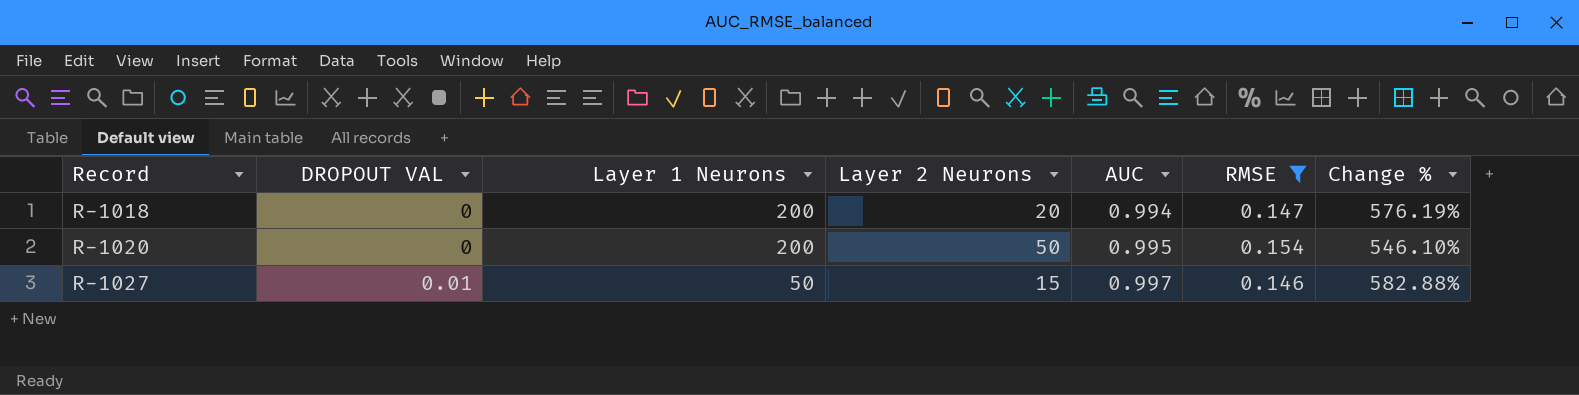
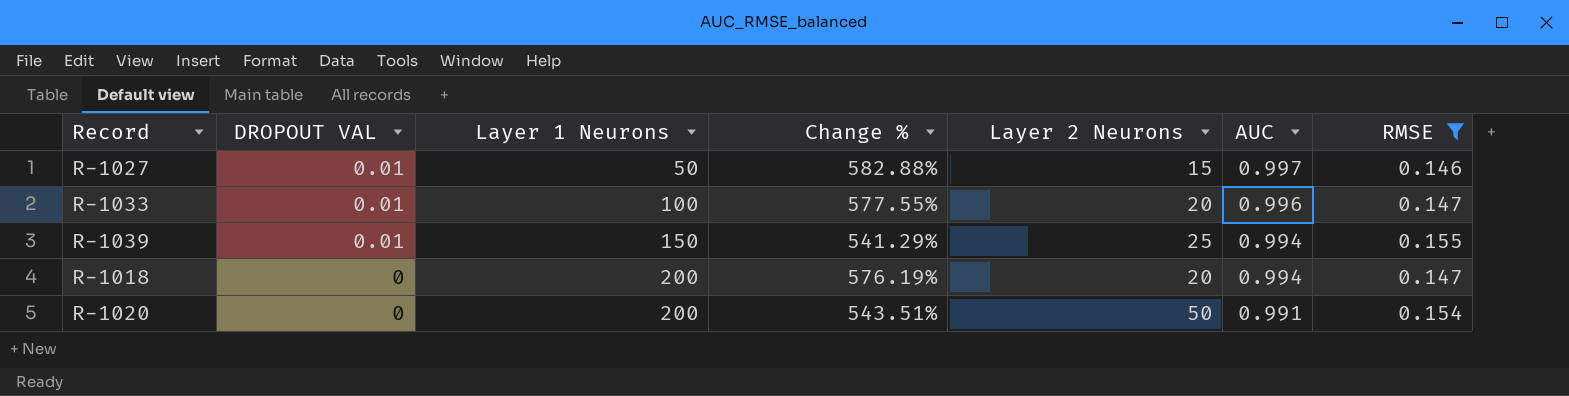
row order: Record ascending -> DROPOUT VAL descending
column Change % | position: 7 -> 4
row R-1033: none -> 0.01 | 100 | 577.55% | 20 | 0.996 | 0.147
row R-1039: none -> 0.01 | 150 | 541.29% | 25 | 0.994 | 0.155
R-1020 | Change %: 546.10% -> 543.51%
R-1020 | AUC: 0.995 -> 0.991

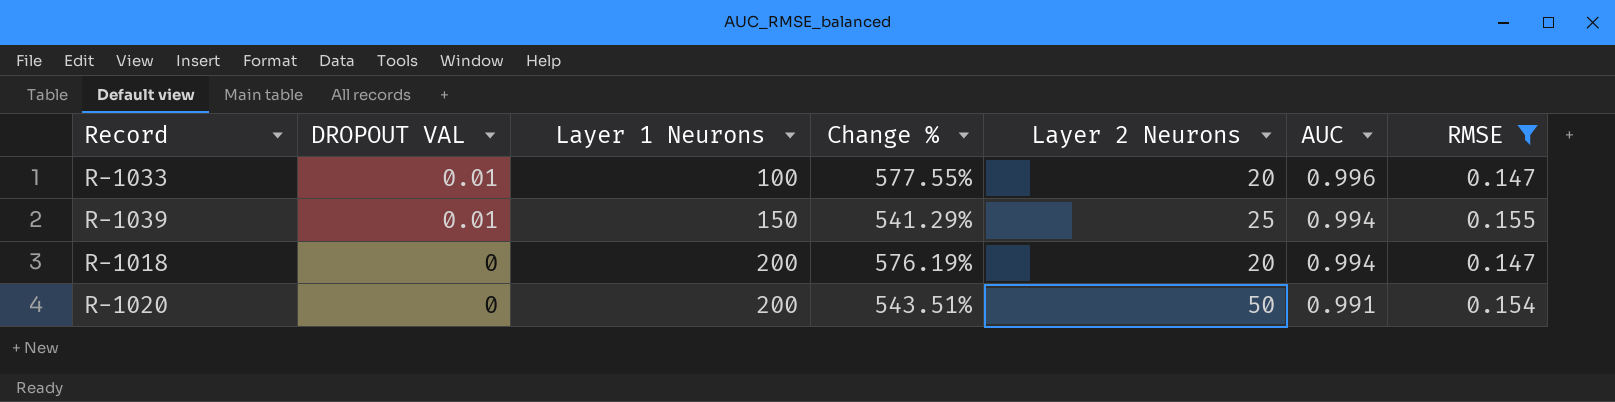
row R-1027: 0.01 | 50 | 582.88% | 15 | 0.997 | 0.146 -> none

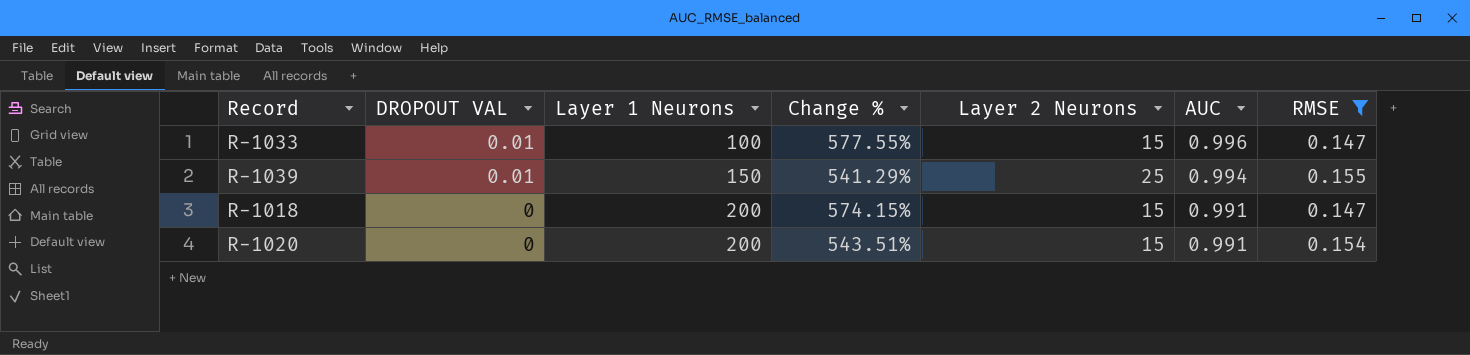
R-1033 | Layer 2 Neurons: 20 -> 15
R-1018 | Change %: 576.19% -> 574.15%
R-1018 | Layer 2 Neurons: 20 -> 15
R-1018 | AUC: 0.994 -> 0.991
R-1020 | Layer 2 Neurons: 50 -> 15

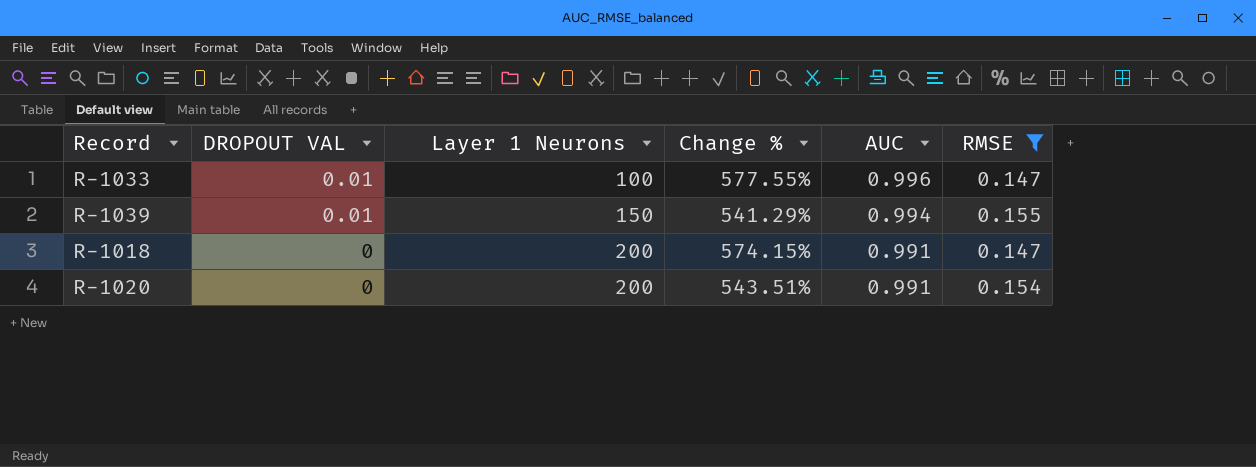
column Layer 2 Neurons | position: 5 -> none

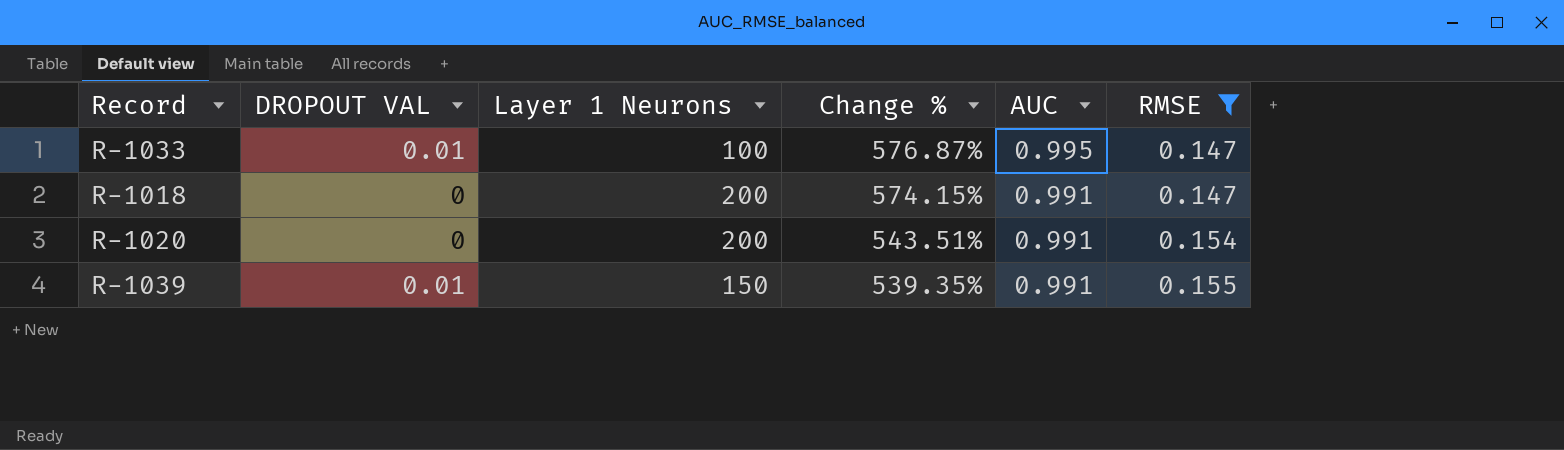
row order: DROPOUT VAL descending -> Change % descending
R-1033 | Change %: 577.55% -> 576.87%
R-1033 | AUC: 0.996 -> 0.995
R-1039 | Change %: 541.29% -> 539.35%
R-1039 | AUC: 0.994 -> 0.991

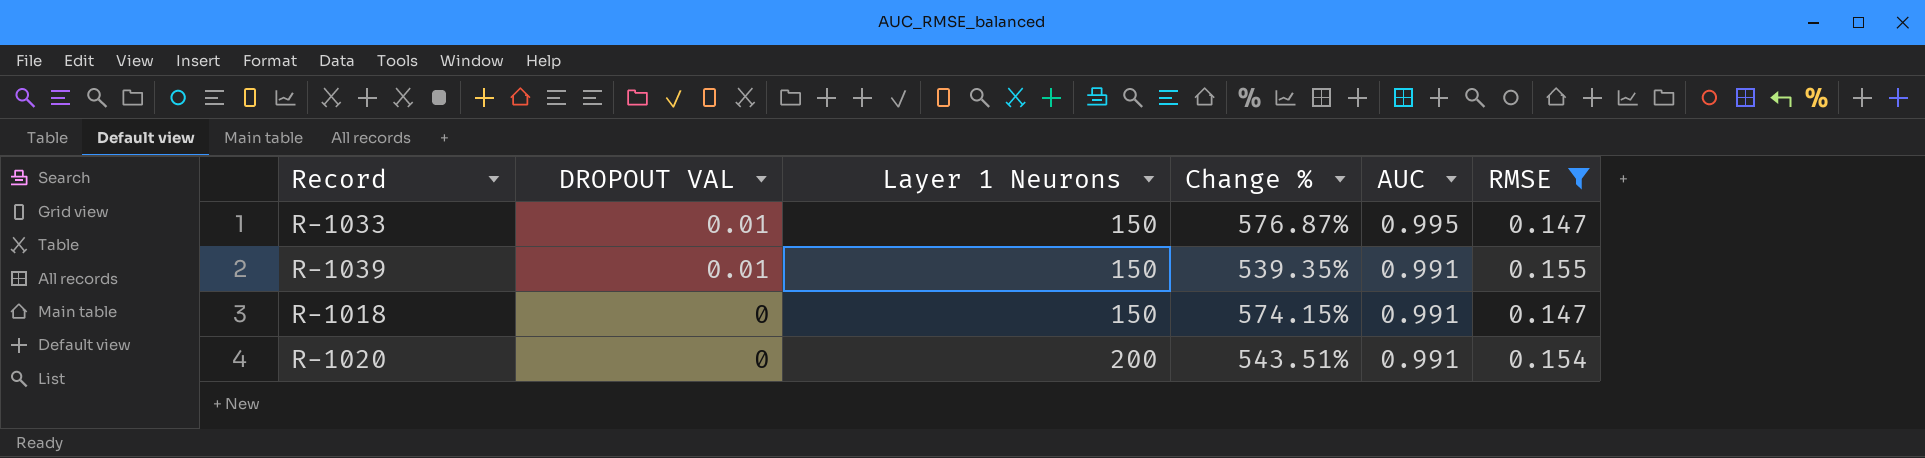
row order: Change % descending -> DROPOUT VAL descending
R-1033 | Layer 1 Neurons: 100 -> 150
R-1018 | Layer 1 Neurons: 200 -> 150

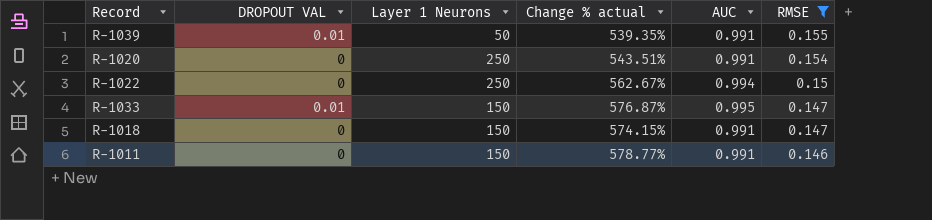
row order: DROPOUT VAL descending -> RMSE descending
column name: Change % -> Change % actual
R-1039 | Layer 1 Neurons: 150 -> 50
R-1020 | Layer 1 Neurons: 200 -> 250
row R-1022: none -> 0 | 250 | 562.67% | 0.994 | 0.15
row R-1011: none -> 0 | 150 | 578.77% | 0.991 | 0.146

